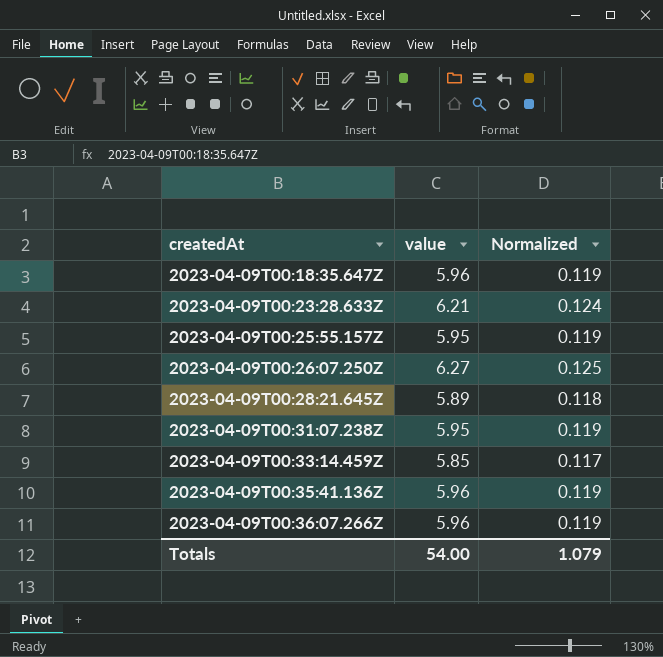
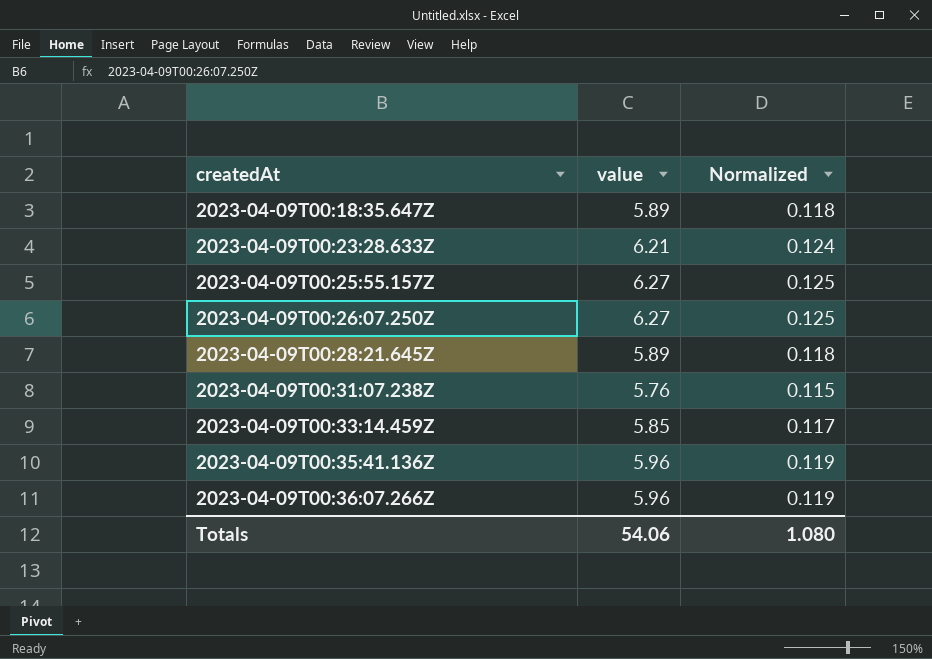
2023-04-09T00:18:35.647Z | value: 5.96 -> 5.89
2023-04-09T00:18:35.647Z | Normalized: 0.119 -> 0.118
2023-04-09T00:25:55.157Z | value: 5.95 -> 6.27
2023-04-09T00:25:55.157Z | Normalized: 0.119 -> 0.125
2023-04-09T00:31:07.238Z | value: 5.95 -> 5.76
2023-04-09T00:31:07.238Z | Normalized: 0.119 -> 0.115
Totals | value: 54.00 -> 54.06
Totals | Normalized: 1.079 -> 1.080

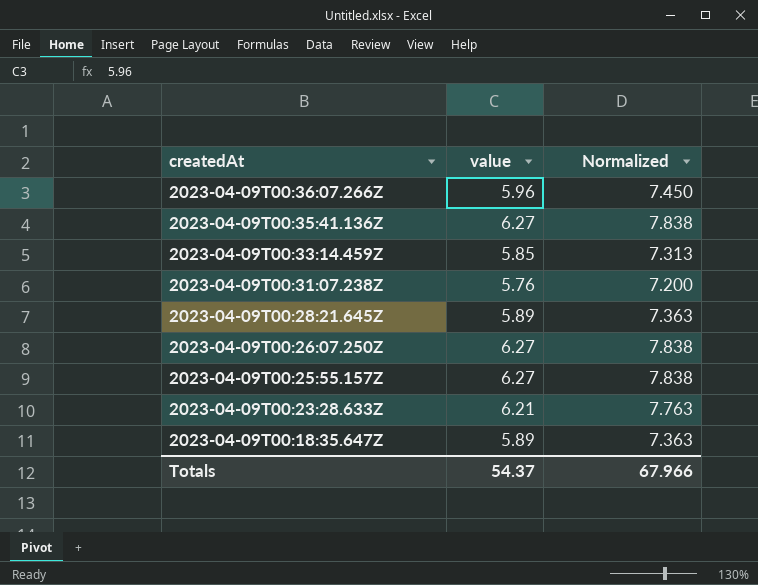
row order: createdAt ascending -> createdAt descending
column Normalized | formula: [value] * 0.02 -> [value] * 1.25
2023-04-09T00:35:41.136Z | value: 5.96 -> 6.27
Totals | value: 54.06 -> 54.37
Totals | Normalized: 1.080 -> 67.966

